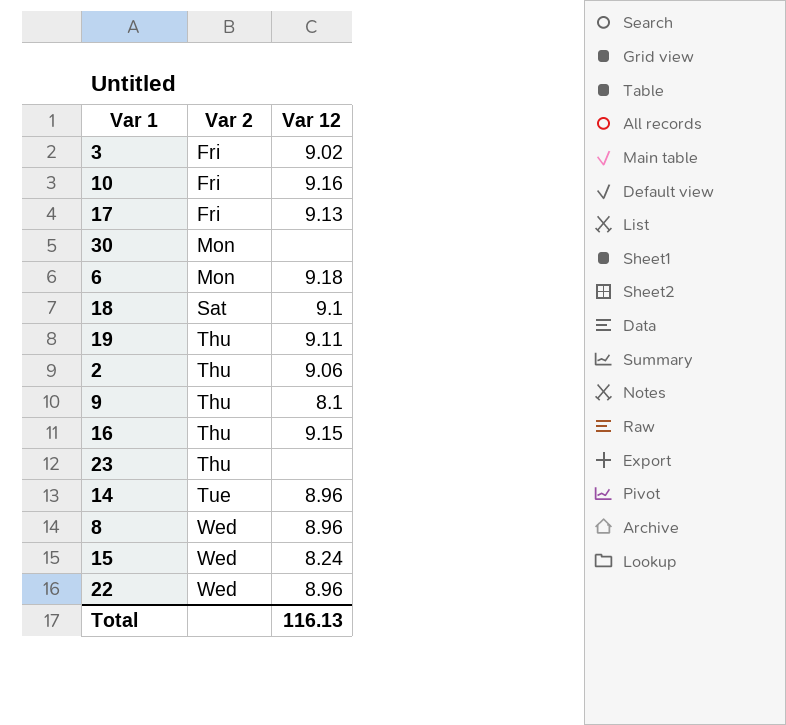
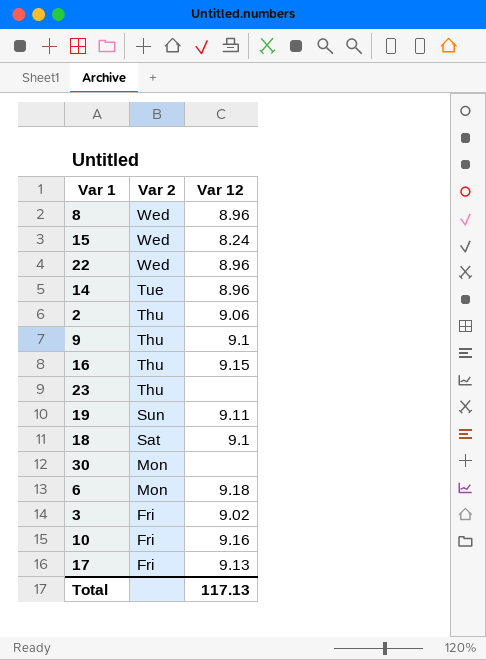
row order: Var 2 ascending -> Var 2 descending
9 | Var 12: 8.1 -> 9.1
19 | Var 2: Thu -> Sun
Total | Var 12: 116.13 -> 117.13

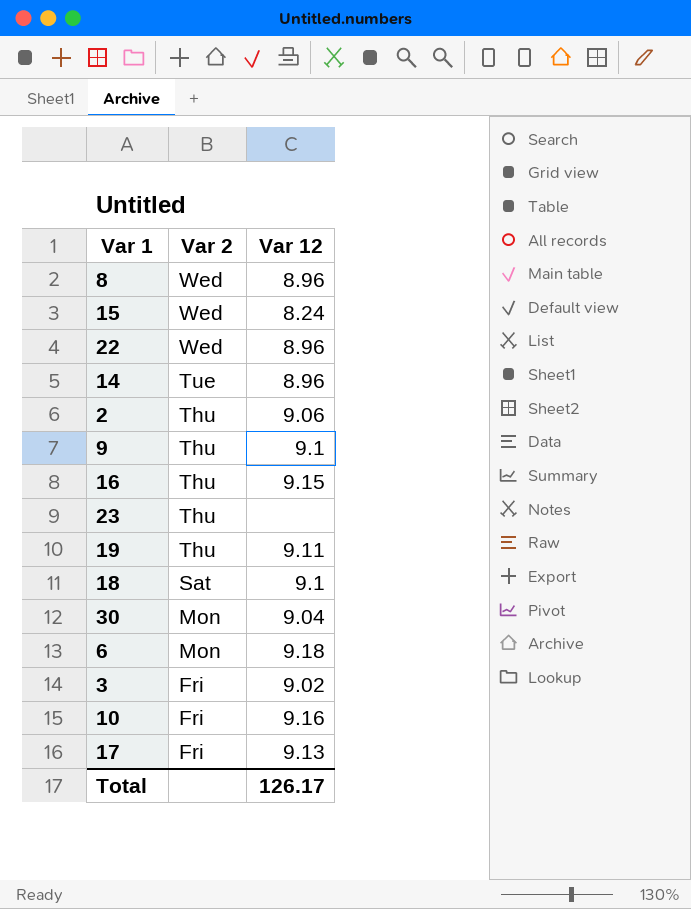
19 | Var 2: Sun -> Thu
30 | Var 12: none -> 9.04
Total | Var 12: 117.13 -> 126.17

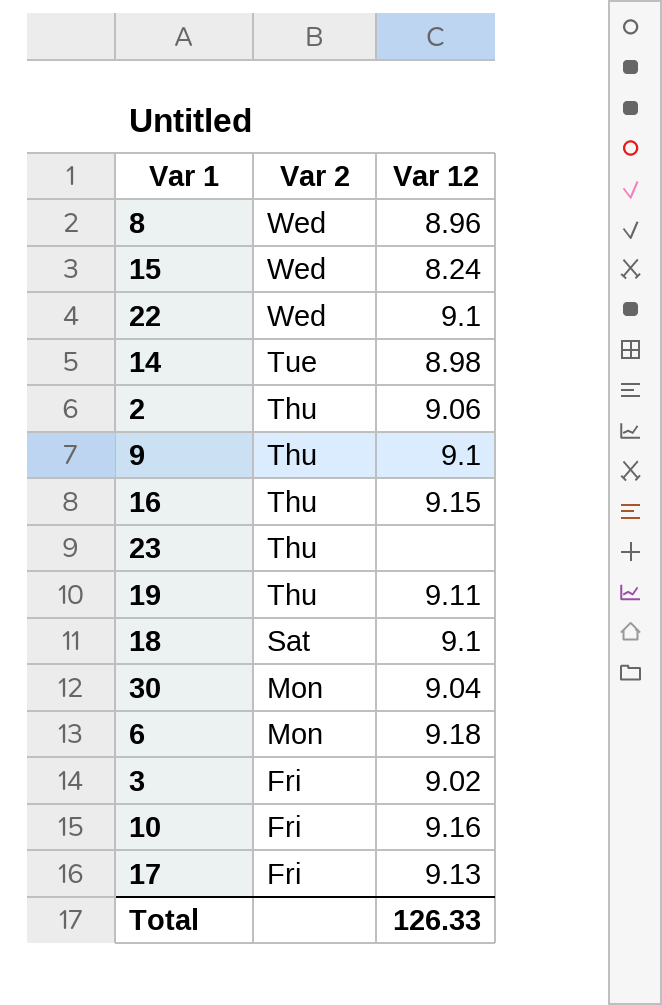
22 | Var 12: 8.96 -> 9.1
14 | Var 12: 8.96 -> 8.98
Total | Var 12: 126.17 -> 126.33

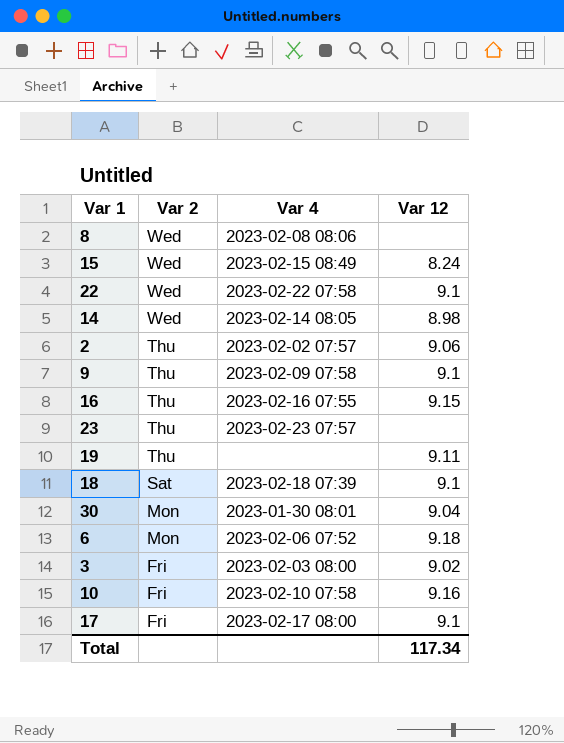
column Var 4 | position: none -> 3
8 | Var 12: 8.96 -> none
14 | Var 2: Tue -> Wed
17 | Var 12: 9.13 -> 9.1
Total | Var 12: 126.33 -> 117.34

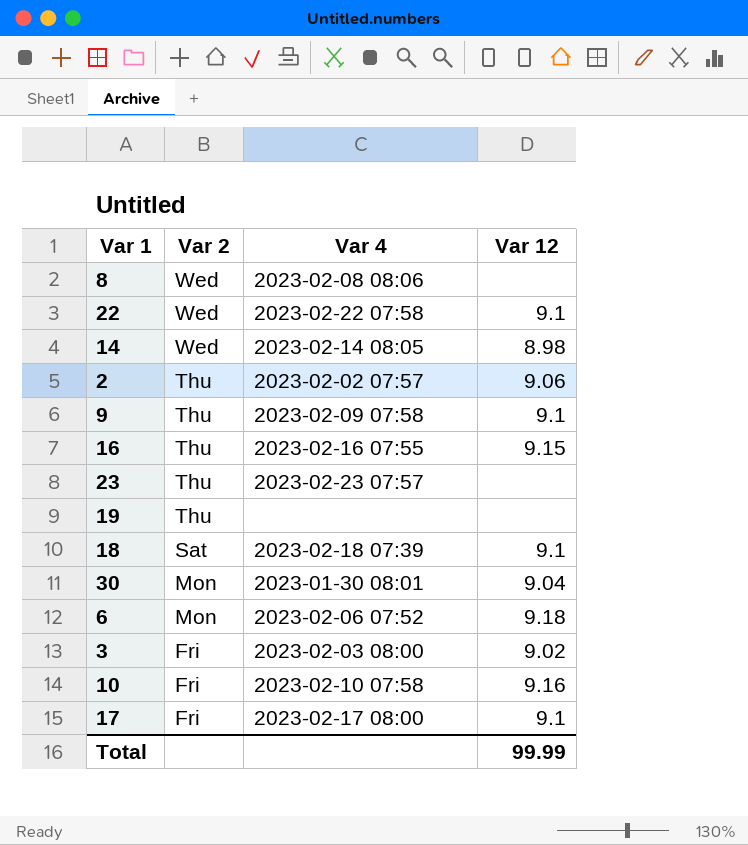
row 15: Wed | 2023-02-15 08:49 | 8.24 -> none
19 | Var 12: 9.11 -> none
Total | Var 12: 117.34 -> 99.99

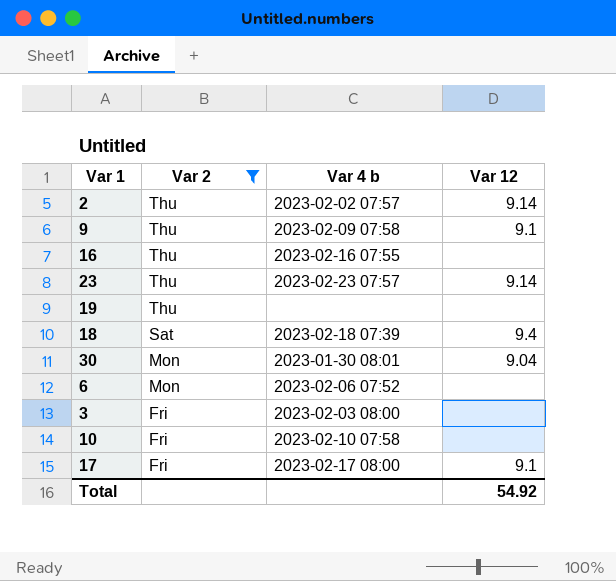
filter: none -> Var 2 != Wed
column name: Var 4 -> Var 4 b
2 | Var 12: 9.06 -> 9.14
16 | Var 12: 9.15 -> none
23 | Var 12: none -> 9.14
18 | Var 12: 9.1 -> 9.4
6 | Var 12: 9.18 -> none
3 | Var 12: 9.02 -> none
10 | Var 12: 9.16 -> none
Total | Var 12: 99.99 -> 54.92

